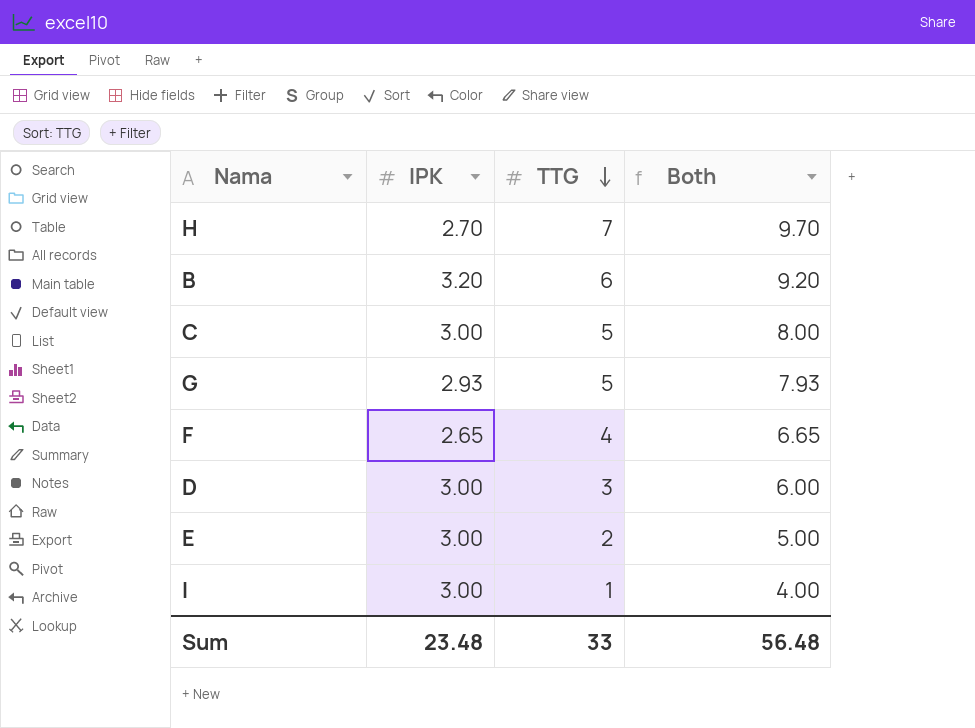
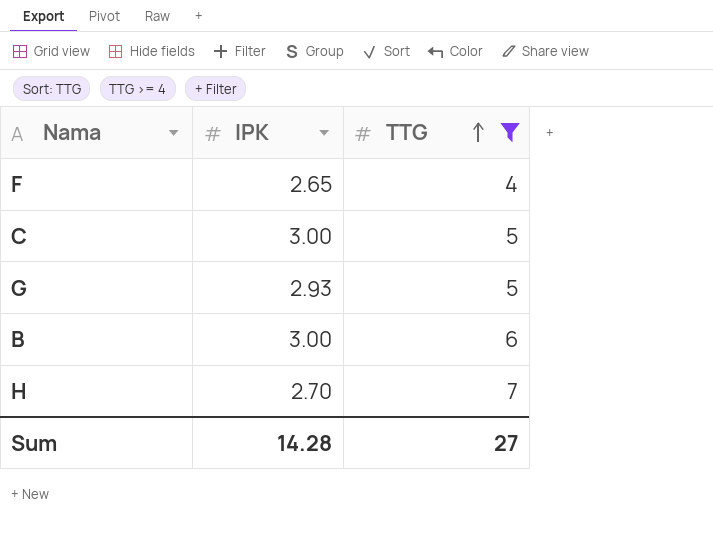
filter: none -> TTG >= 4
row order: TTG descending -> TTG ascending
column Both | formula: [IPK] + [TTG] -> none
B | IPK: 3.20 -> 3.00
Sum | IPK: 23.48 -> 14.28
Sum | TTG: 33 -> 27

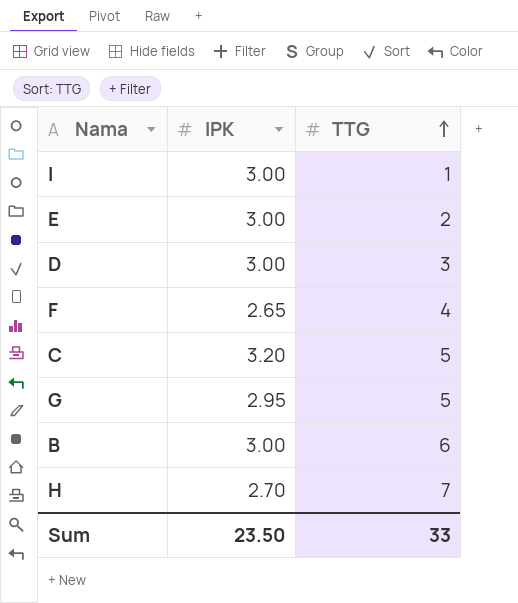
filter: TTG >= 4 -> none
C | IPK: 3.00 -> 3.20
G | IPK: 2.93 -> 2.95
Sum | IPK: 14.28 -> 23.50
Sum | TTG: 27 -> 33

